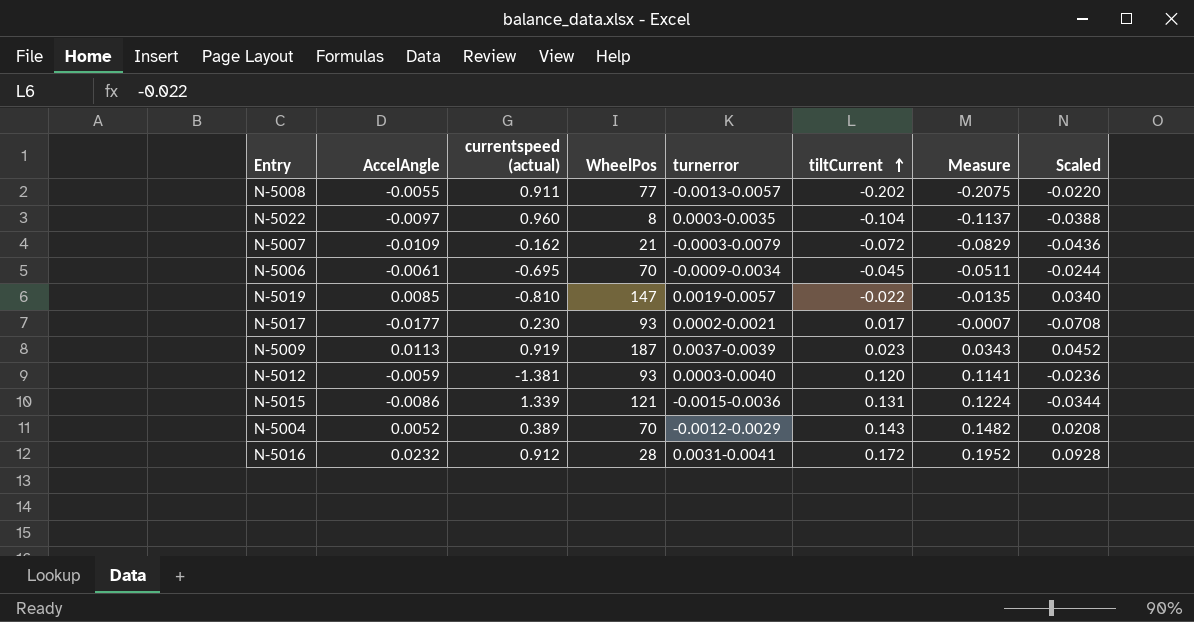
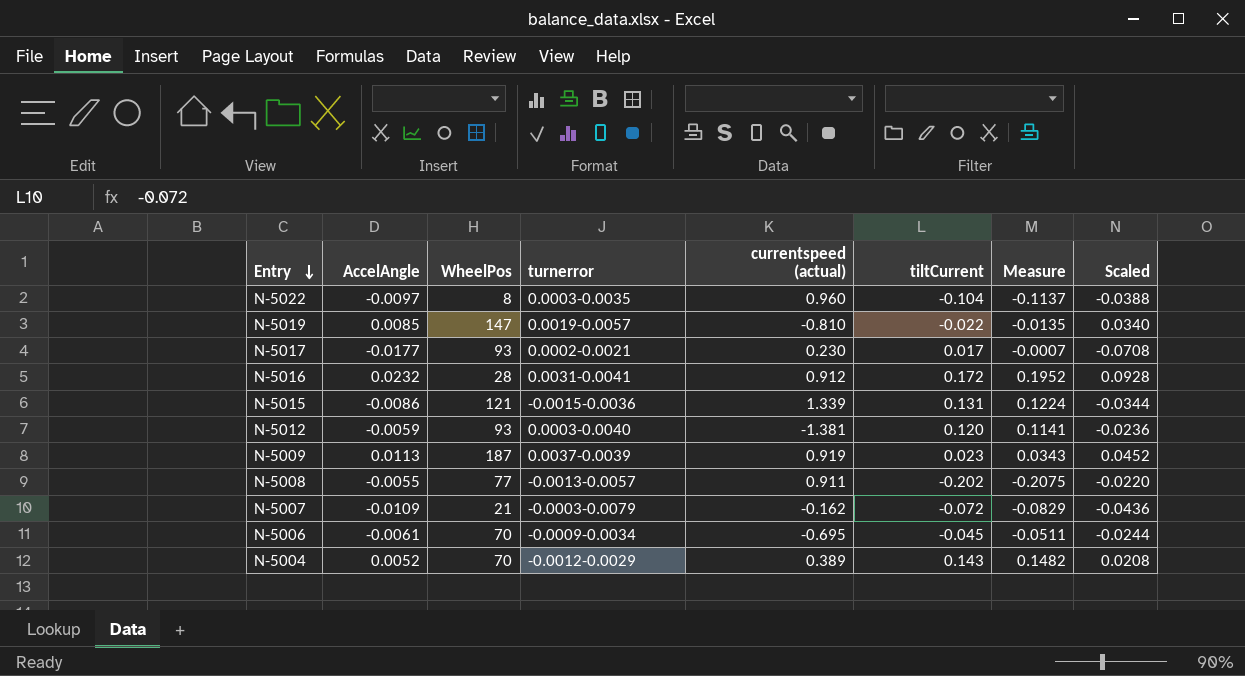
row order: tiltCurrent ascending -> Entry descending
column currentspeed (actual) | position: 3 -> 5

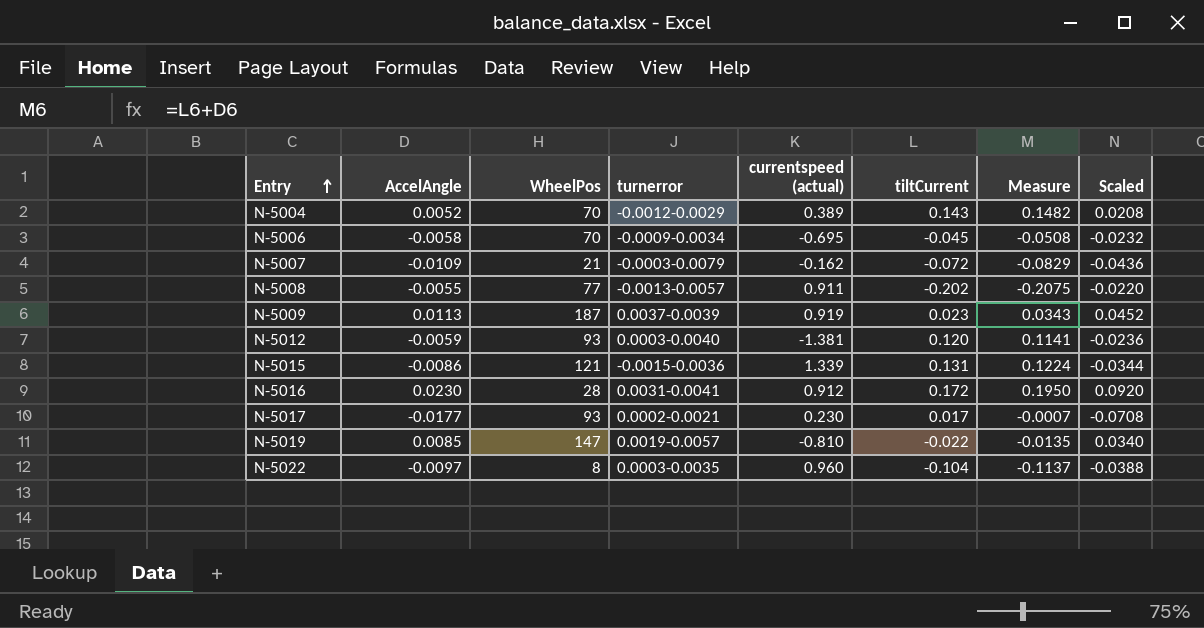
row order: Entry descending -> Entry ascending
N-5006 | AccelAngle: -0.0061 -> -0.0058
N-5006 | Measure: -0.0511 -> -0.0508
N-5006 | Scaled: -0.0244 -> -0.0232
N-5016 | AccelAngle: 0.0232 -> 0.0230
N-5016 | Measure: 0.1952 -> 0.1950
N-5016 | Scaled: 0.0928 -> 0.0920

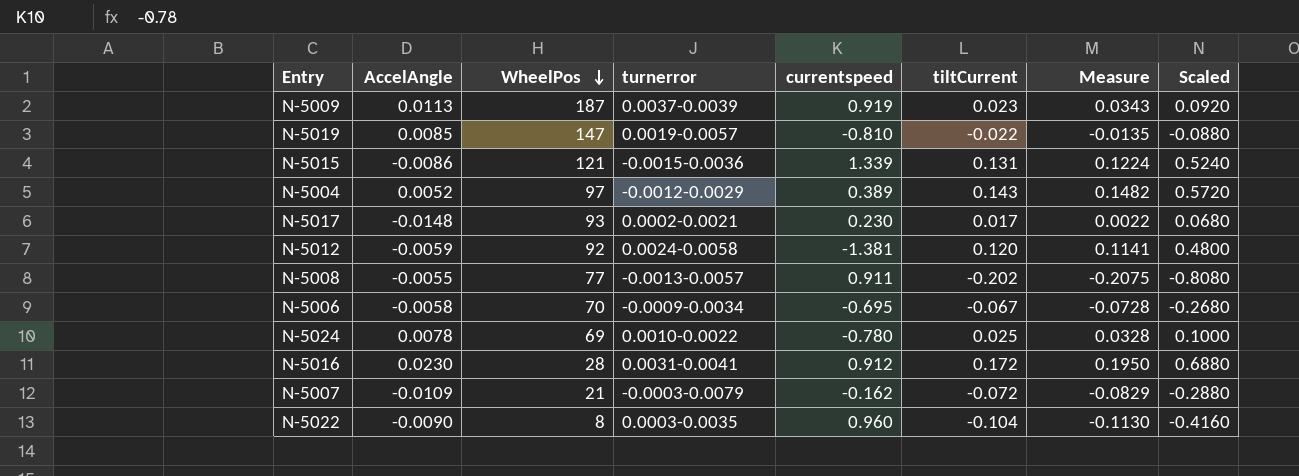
row order: Entry ascending -> WheelPos descending
column name: currentspeed (actual) -> currentspeed
column Scaled | formula: [AccelAngle] * 4 -> [tiltCurrent] * 4
N-5004 | WheelPos: 70 -> 97
N-5017 | AccelAngle: -0.0177 -> -0.0148
N-5017 | Measure: -0.0007 -> 0.0022
N-5012 | WheelPos: 93 -> 92
N-5012 | turnerror: 0.0003-0.0040 -> 0.0024-0.0058
N-5006 | tiltCurrent: -0.045 -> -0.067
N-5006 | Measure: -0.0508 -> -0.0728
row N-5024: none -> 0.0078 | 69 | 0.0010-0.0022 | -0.780 | 0.025 | 0.0328 | 0.1000
N-5022 | AccelAngle: -0.0097 -> -0.0090
N-5022 | Measure: -0.1137 -> -0.1130

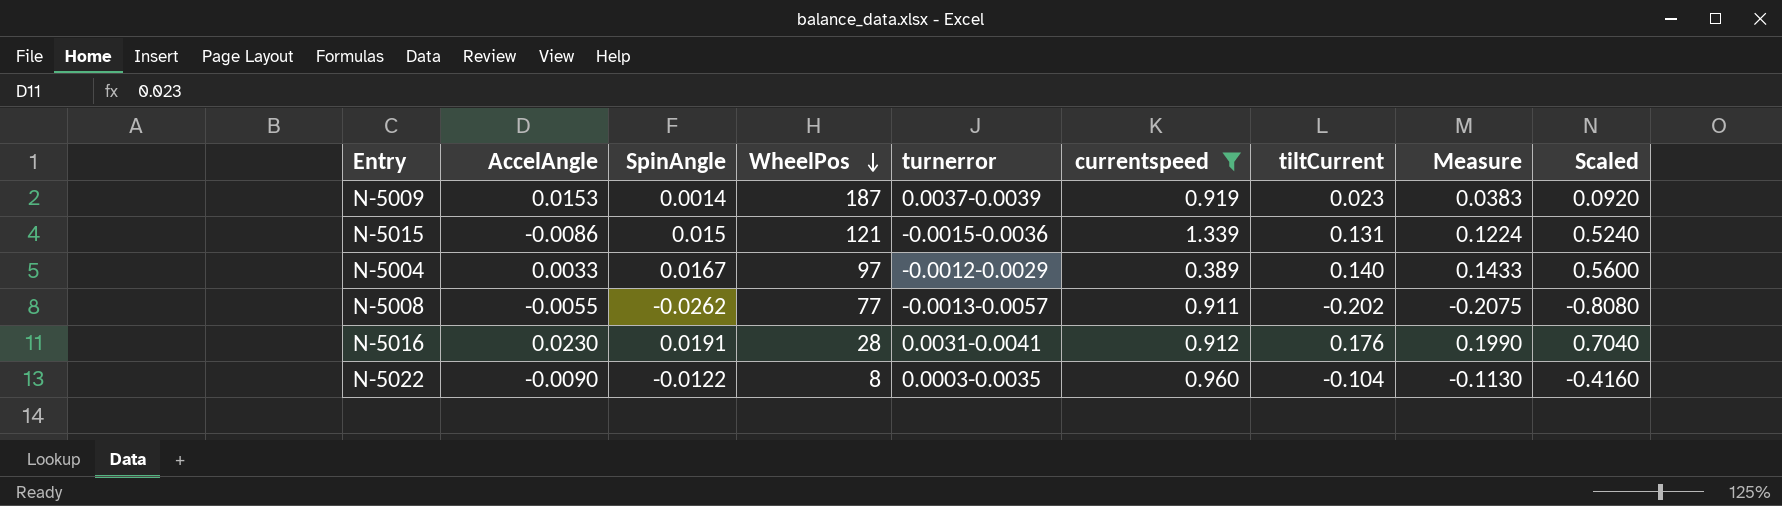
filter: none -> currentspeed >= 0.389
column SpinAngle | position: none -> 3
N-5009 | AccelAngle: 0.0113 -> 0.0153
N-5009 | Measure: 0.0343 -> 0.0383
N-5004 | AccelAngle: 0.0052 -> 0.0033
N-5004 | tiltCurrent: 0.143 -> 0.140
N-5004 | Measure: 0.1482 -> 0.1433
N-5004 | Scaled: 0.5720 -> 0.5600
N-5016 | tiltCurrent: 0.172 -> 0.176
N-5016 | Measure: 0.1950 -> 0.1990
N-5016 | Scaled: 0.6880 -> 0.7040

